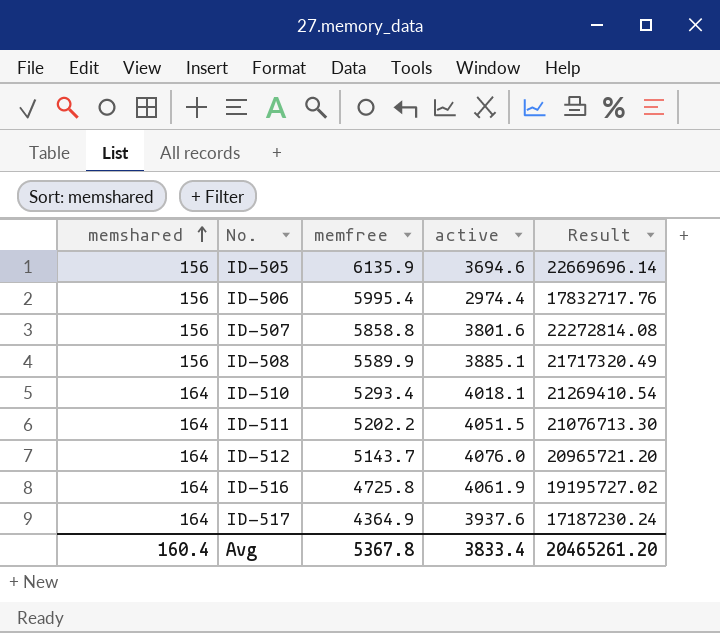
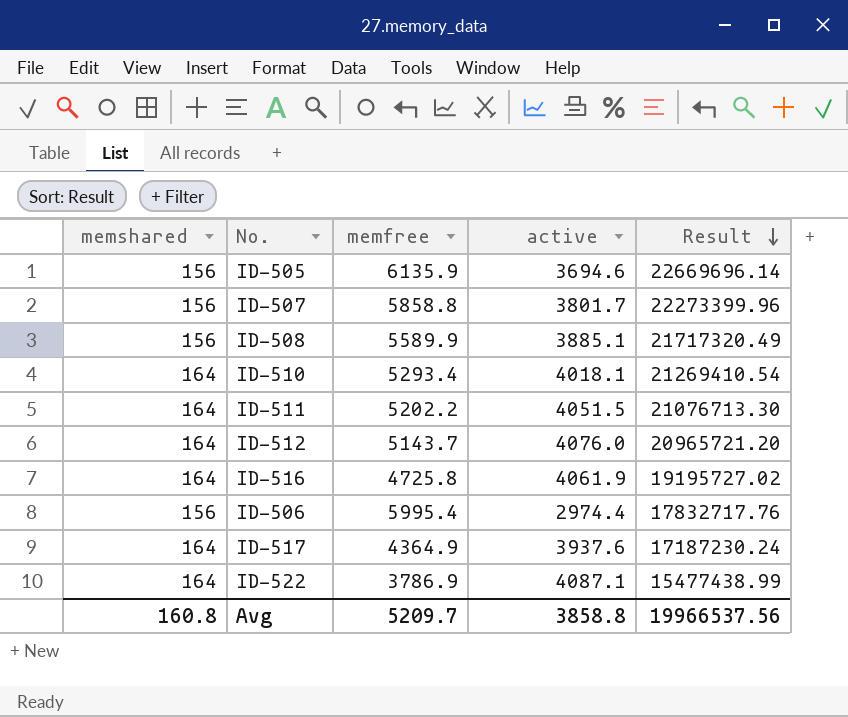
row order: memshared ascending -> Result descending
ID-507 | active: 3801.6 -> 3801.7
ID-507 | Result: 22272814.08 -> 22273399.96
row ID-522: none -> 164 | 3786.9 | 4087.1 | 15477438.99
Avg | memshared: 160.4 -> 160.8
Avg | memfree: 5367.8 -> 5209.7
Avg | active: 3833.4 -> 3858.8
Avg | Result: 20465261.20 -> 19966537.56

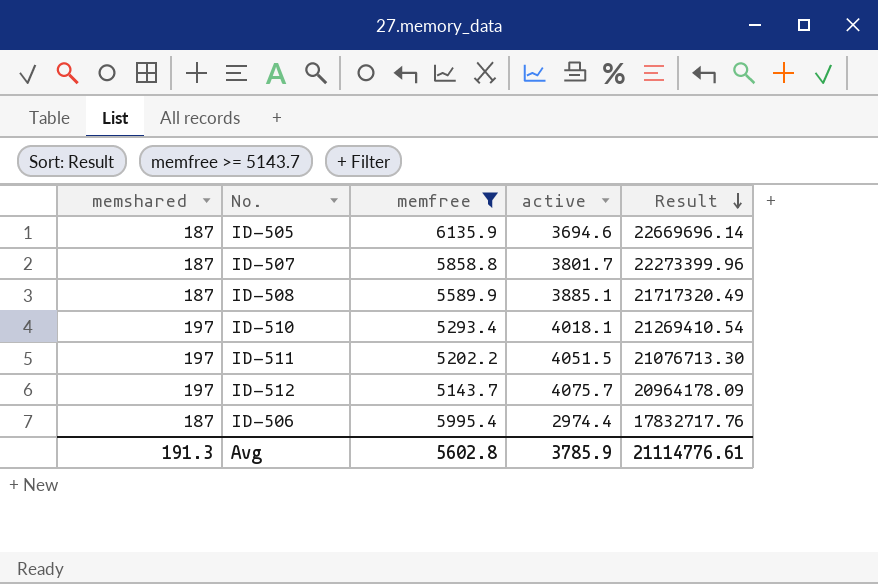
filter: none -> memfree >= 5143.7
ID-505 | memshared: 156 -> 187
ID-507 | memshared: 156 -> 187
ID-508 | memshared: 156 -> 187
ID-510 | memshared: 164 -> 197
ID-511 | memshared: 164 -> 197
ID-512 | memshared: 164 -> 197
ID-512 | active: 4076.0 -> 4075.7
ID-512 | Result: 20965721.20 -> 20964178.09
ID-506 | memshared: 156 -> 187
Avg | memshared: 160.8 -> 191.3
Avg | memfree: 5209.7 -> 5602.8
Avg | active: 3858.8 -> 3785.9
Avg | Result: 19966537.56 -> 21114776.61

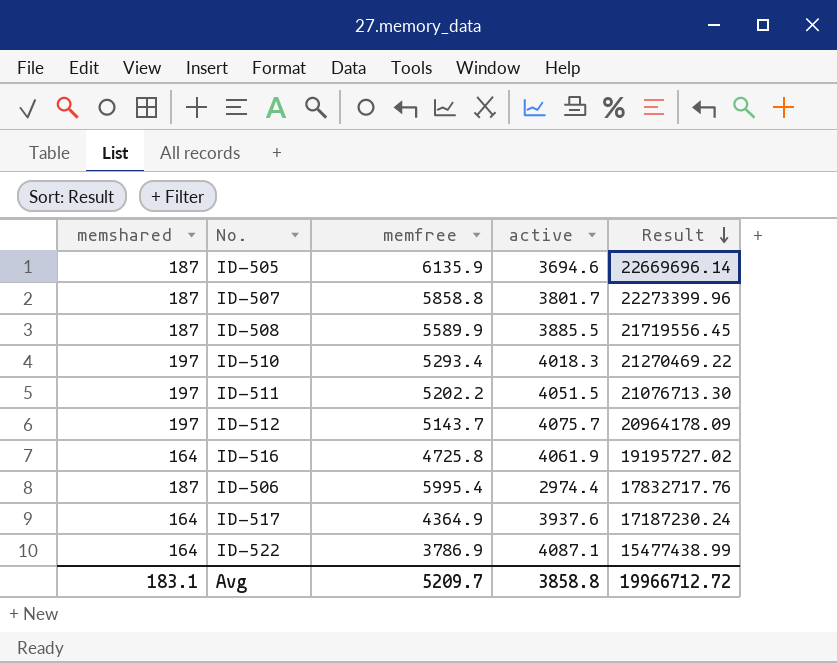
filter: memfree >= 5143.7 -> none
ID-508 | active: 3885.1 -> 3885.5
ID-508 | Result: 21717320.49 -> 21719556.45
ID-510 | active: 4018.1 -> 4018.3
ID-510 | Result: 21269410.54 -> 21270469.22
Avg | memshared: 191.3 -> 183.1
Avg | memfree: 5602.8 -> 5209.7
Avg | active: 3785.9 -> 3858.8
Avg | Result: 21114776.61 -> 19966712.72

